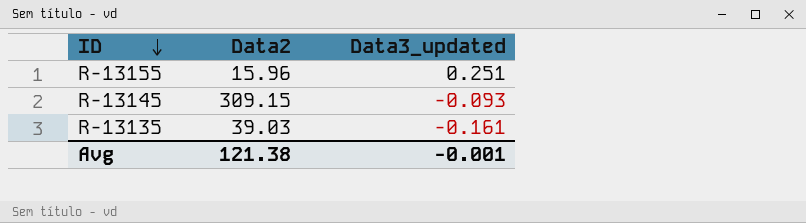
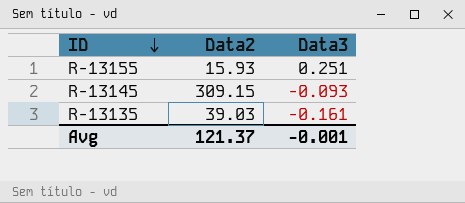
column name: Data3_updated -> Data3
R-13155 | Data2: 15.96 -> 15.93
Avg | Data2: 121.38 -> 121.37

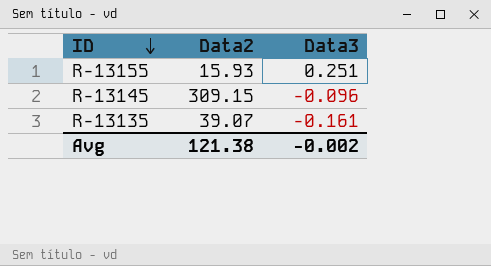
R-13145 | Data3: -0.093 -> -0.096
R-13135 | Data2: 39.03 -> 39.07
Avg | Data2: 121.37 -> 121.38
Avg | Data3: -0.001 -> -0.002

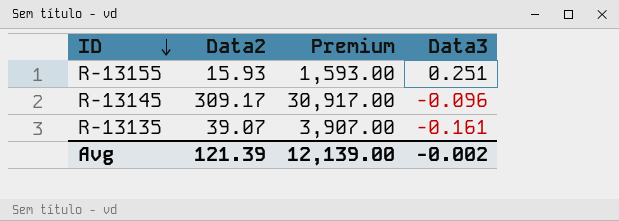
column Premium | formula: none -> [Data2] * 100
R-13145 | Data2: 309.15 -> 309.17
Avg | Data2: 121.38 -> 121.39

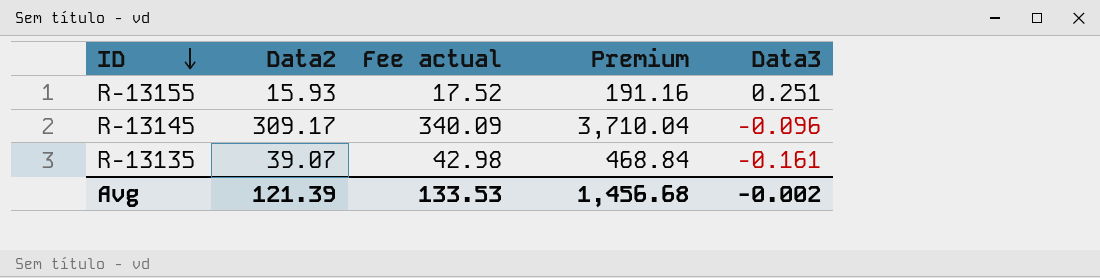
column Fee actual | formula: none -> [Data2] * 1.1
column Premium | formula: [Data2] * 100 -> [Data2] * 12
Avg | Premium: 12,139.00 -> 1,456.68

